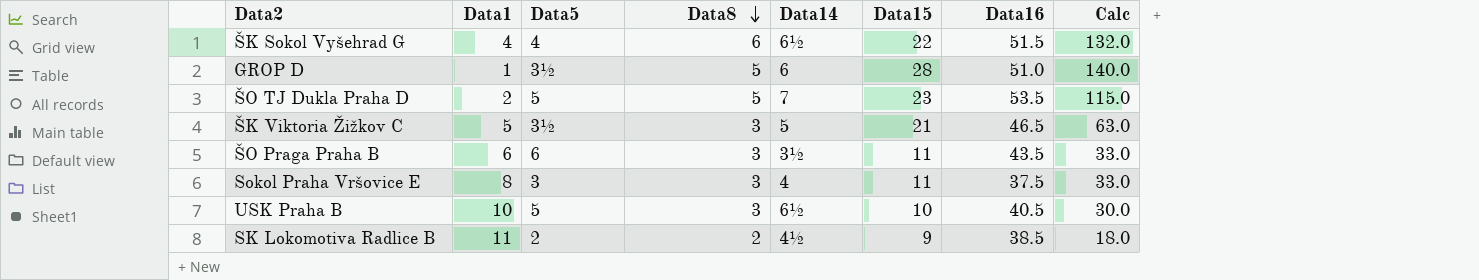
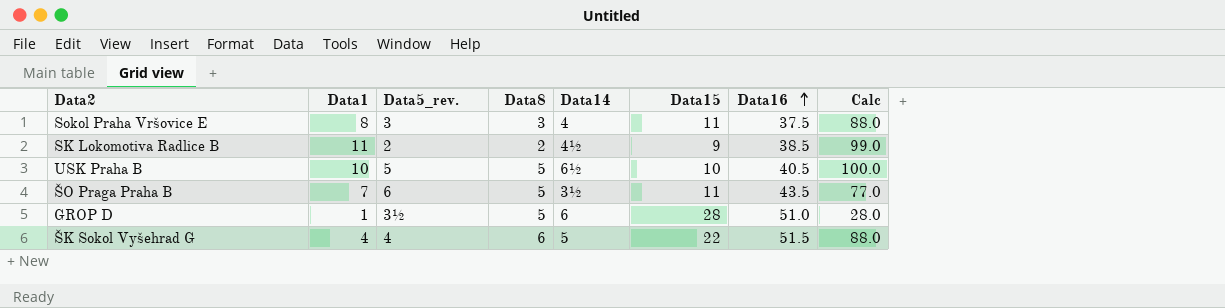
row order: Data8 descending -> Data16 ascending
column name: Data5 -> Data5_rev.
column Calc | formula: [Data8] * [Data15] -> [Data1] * [Data15]
row ŠO TJ Dukla Praha D: 2 | 5 | 5 | 7 | 23 | 53.5 | 115.0 -> none
row ŠK Viktoria Žižkov C: 5 | 3½ | 3 | 5 | 21 | 46.5 | 63.0 -> none
USK Praha B | Data8: 3 -> 5
ŠO Praga Praha B | Data1: 6 -> 7
ŠO Praga Praha B | Data8: 3 -> 5
ŠK Sokol Vyšehrad G | Data14: 6½ -> 5

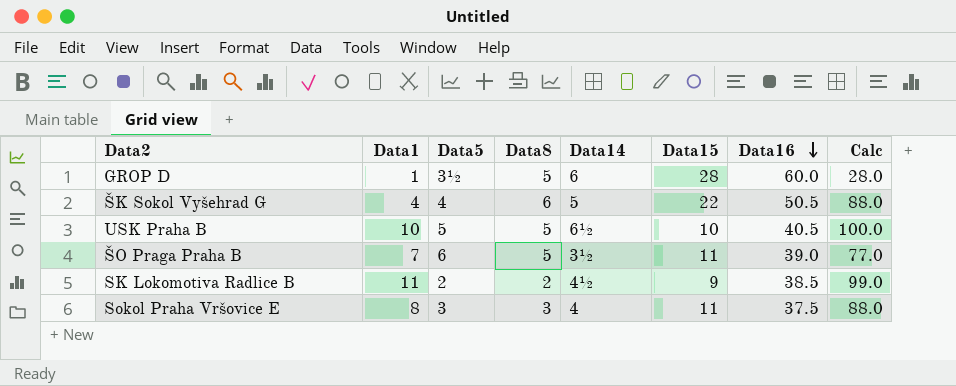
row order: Data16 ascending -> Data16 descending
column name: Data5_rev. -> Data5
GROP D | Data16: 51.0 -> 60.0
ŠK Sokol Vyšehrad G | Data16: 51.5 -> 50.5
ŠO Praga Praha B | Data16: 43.5 -> 39.0

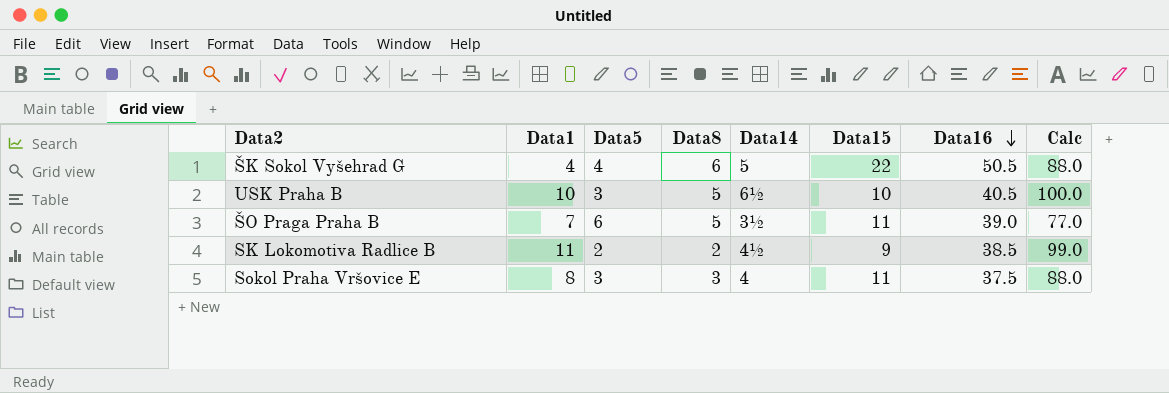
row GROP D: 1 | 3½ | 5 | 6 | 28 | 60.0 | 28.0 -> none
USK Praha B | Data5: 5 -> 3

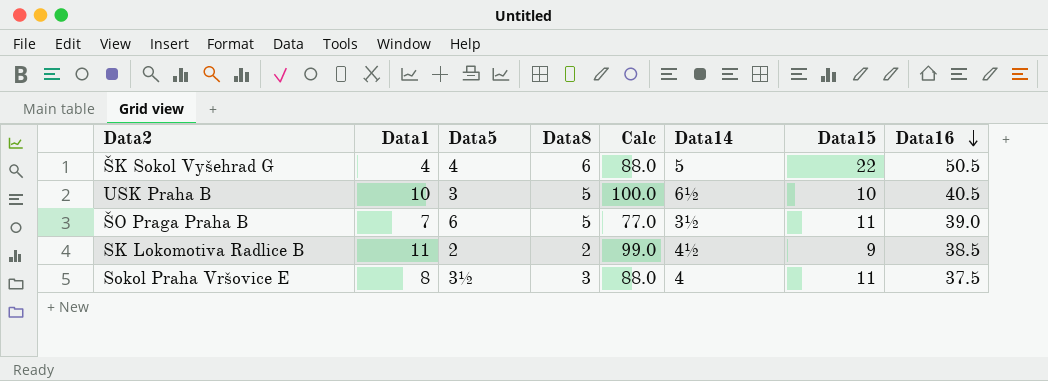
column Calc | position: 8 -> 5
Sokol Praha Vršovice E | Data5: 3 -> 3½

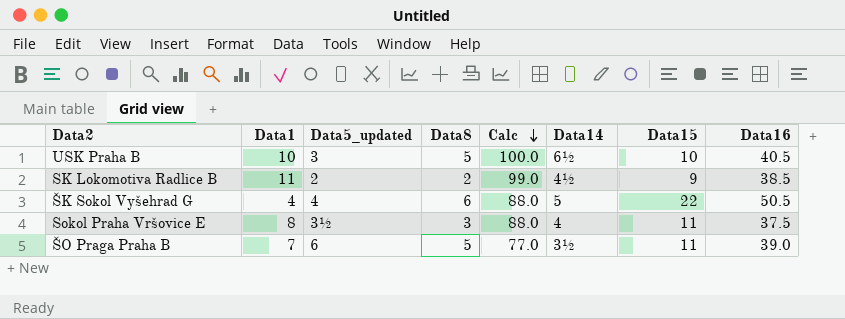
row order: Data16 descending -> Calc descending
column name: Data5 -> Data5_updated

